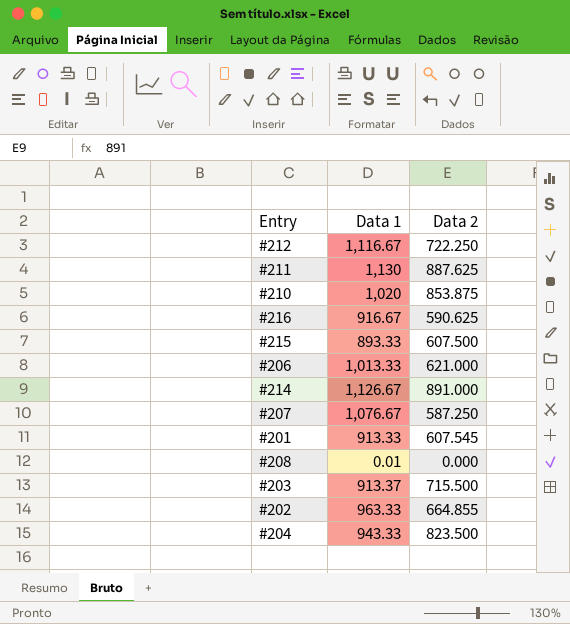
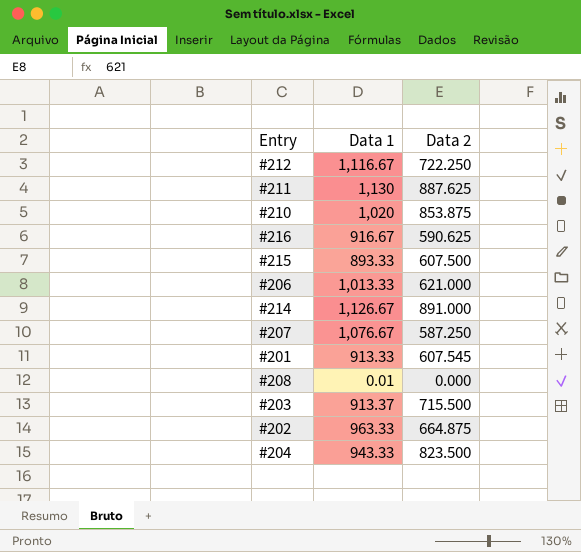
#202 | Data 2: 664.855 -> 664.875

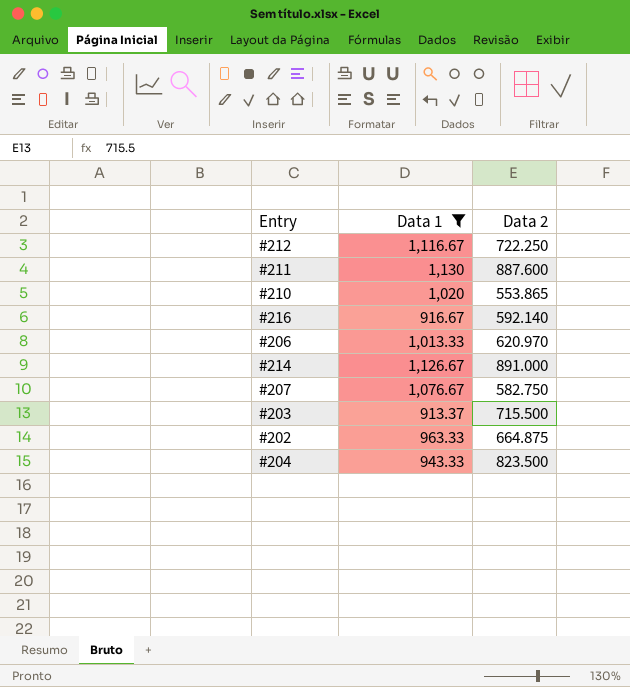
filter: none -> Data 1 >= 913.37
#211 | Data 2: 887.625 -> 887.600
#210 | Data 2: 853.875 -> 553.865
#216 | Data 2: 590.625 -> 592.140
#206 | Data 2: 621.000 -> 620.970
#207 | Data 2: 587.250 -> 582.750

